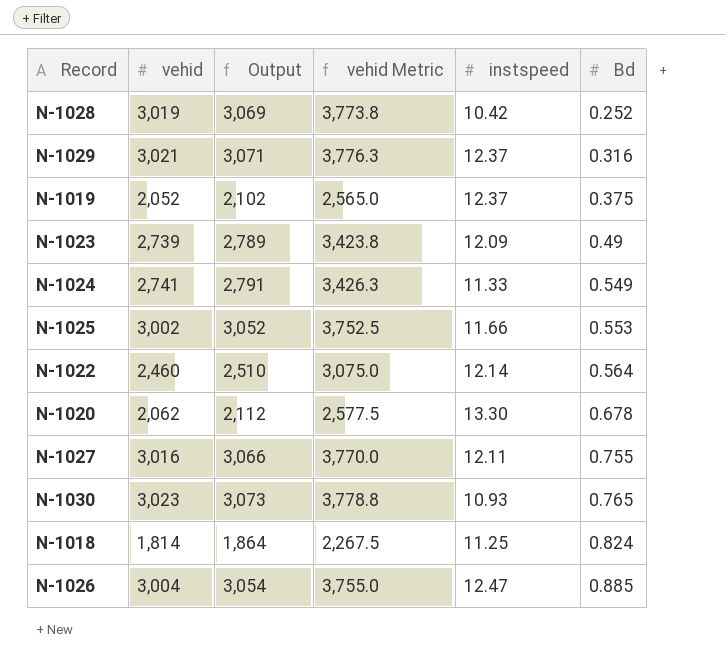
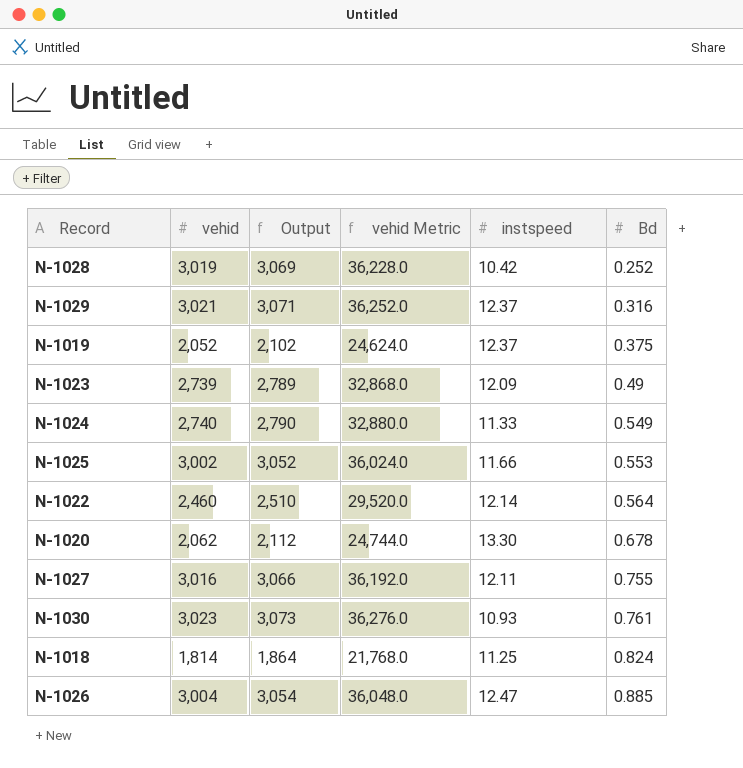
column vehid Metric | formula: [vehid] * 1.25 -> [vehid] * 12
N-1024 | vehid: 2,741 -> 2,740
N-1024 | Output: 2,791 -> 2,790
N-1030 | Bd: 0.765 -> 0.761

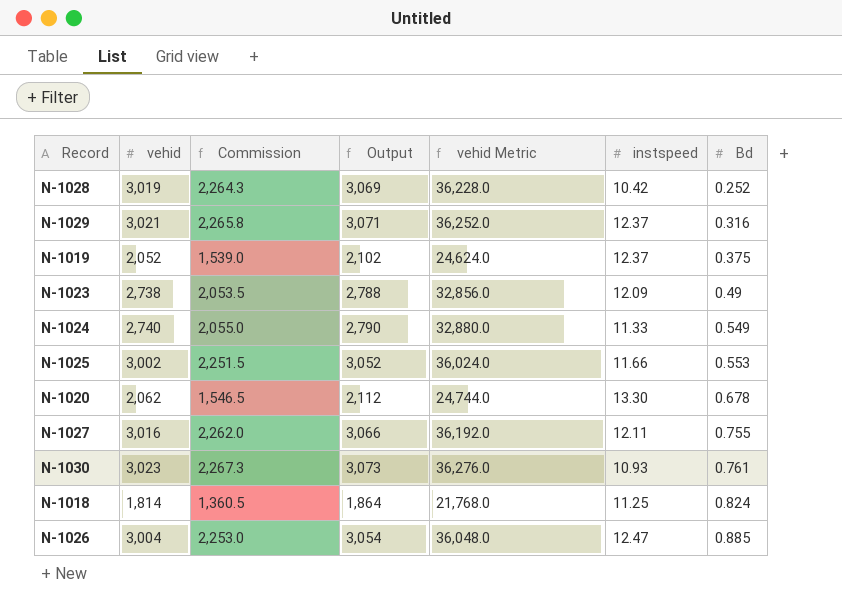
column Commission | formula: none -> [vehid] * 0.75
row N-1022: 2,460 | 2,510 | 29,520.0 | 12.14 | 0.564 -> none
N-1023 | vehid: 2,739 -> 2,738
N-1023 | Output: 2,789 -> 2,788
N-1023 | vehid Metric: 32,868.0 -> 32,856.0

